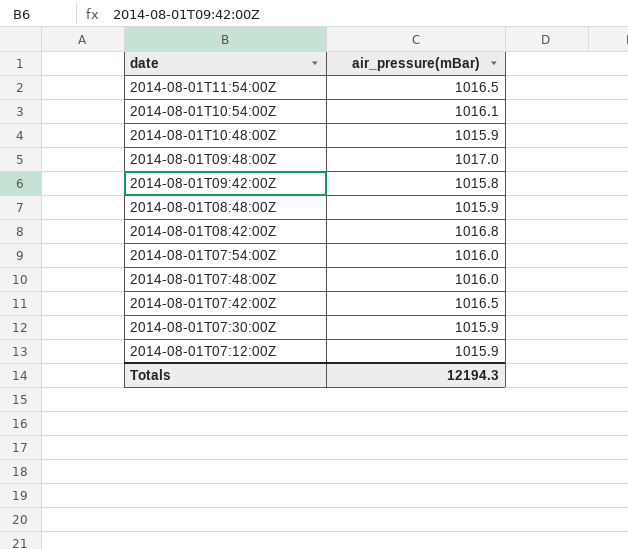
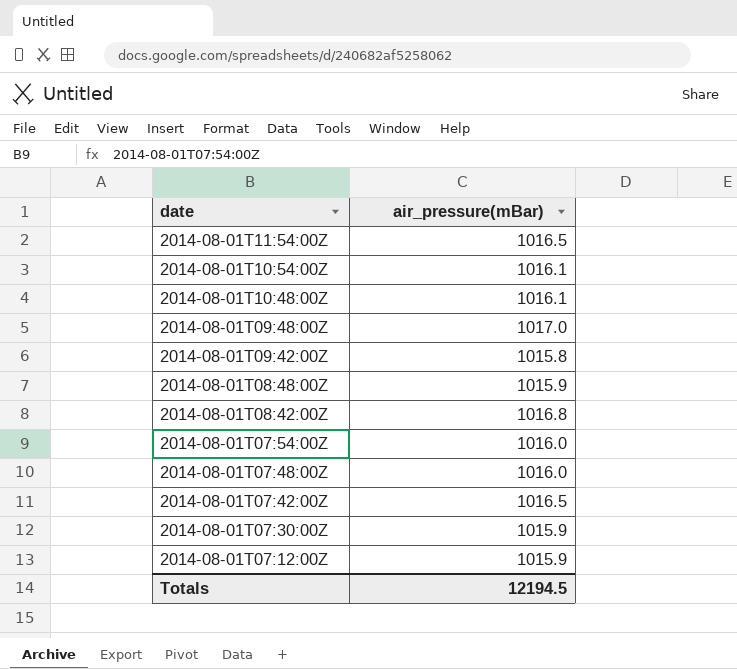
2014-08-01T10:48:00Z | air_pressure(mBar): 1015.9 -> 1016.1
Totals | air_pressure(mBar): 12194.3 -> 12194.5

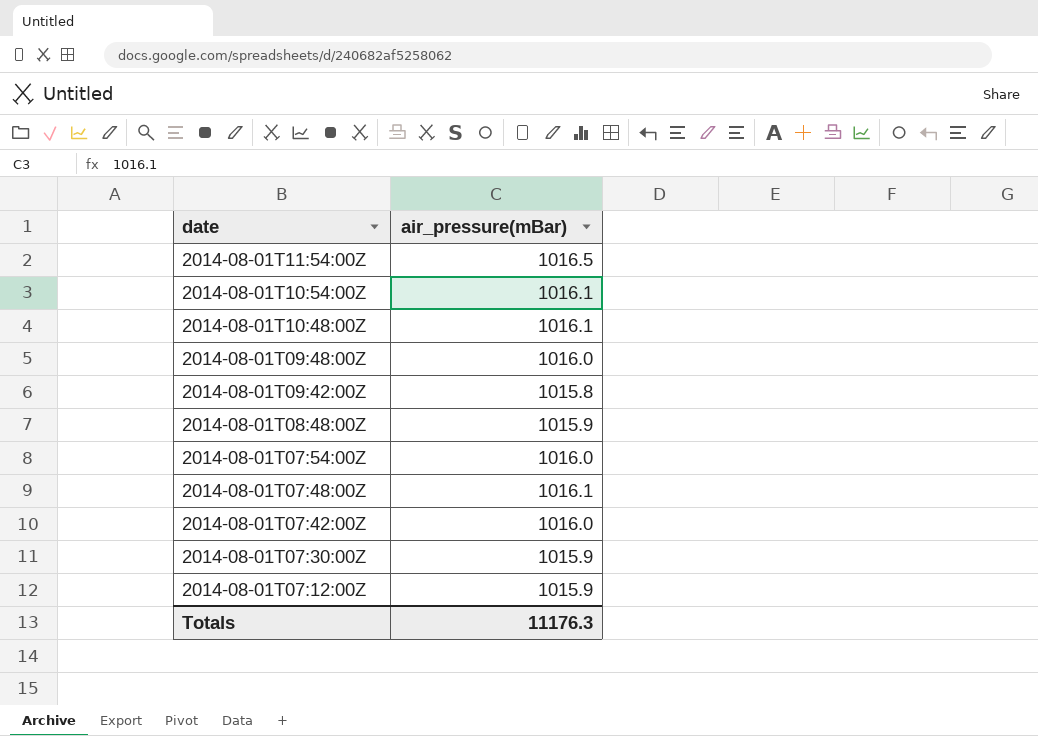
row 2014-08-01T08:42:00Z: 1016.8 -> none
2014-08-01T09:48:00Z | air_pressure(mBar): 1017.0 -> 1016.0
2014-08-01T07:48:00Z | air_pressure(mBar): 1016.0 -> 1016.1
2014-08-01T07:42:00Z | air_pressure(mBar): 1016.5 -> 1016.0
Totals | air_pressure(mBar): 12194.5 -> 11176.3

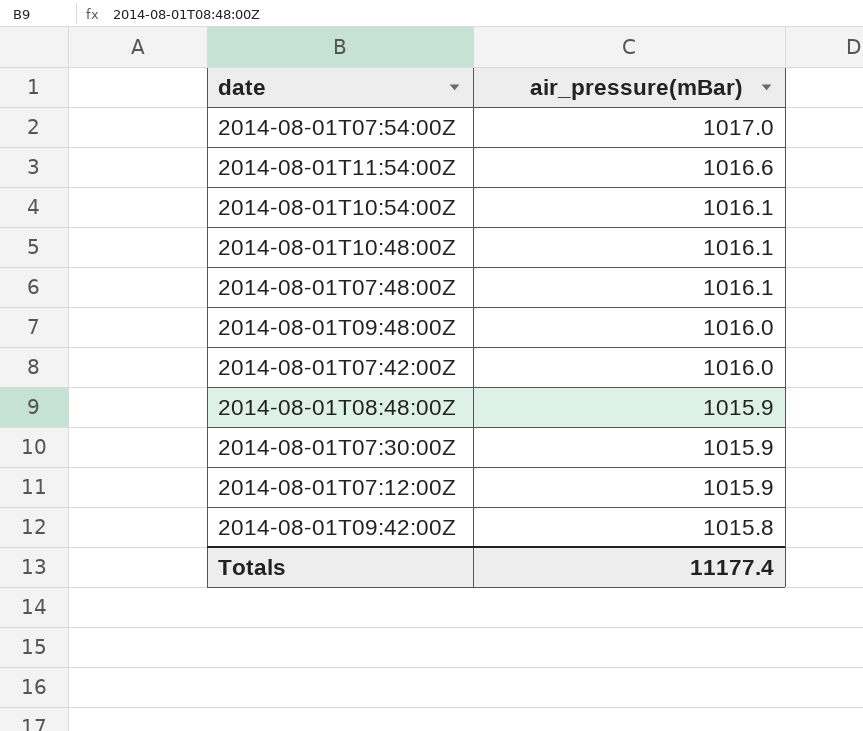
row order: date descending -> air_pressure(mBar) descending
2014-08-01T07:54:00Z | air_pressure(mBar): 1016.0 -> 1017.0
2014-08-01T11:54:00Z | air_pressure(mBar): 1016.5 -> 1016.6
Totals | air_pressure(mBar): 11176.3 -> 11177.4

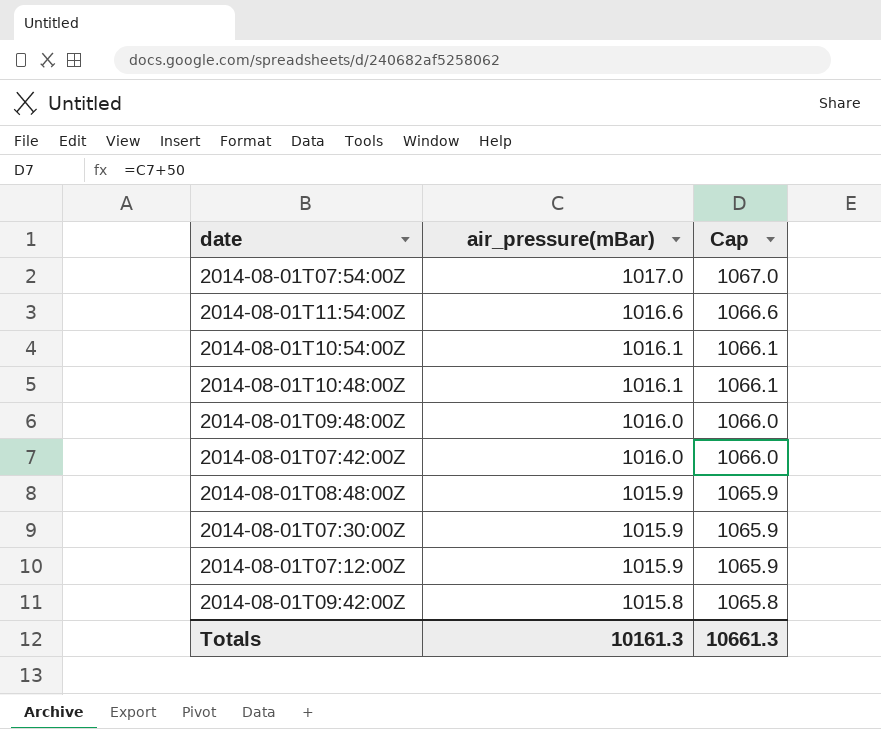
column Cap | formula: none -> [air_pressure(mBar)] + 50
row 2014-08-01T07:48:00Z: 1016.1 -> none
Totals | air_pressure(mBar): 11177.4 -> 10161.3

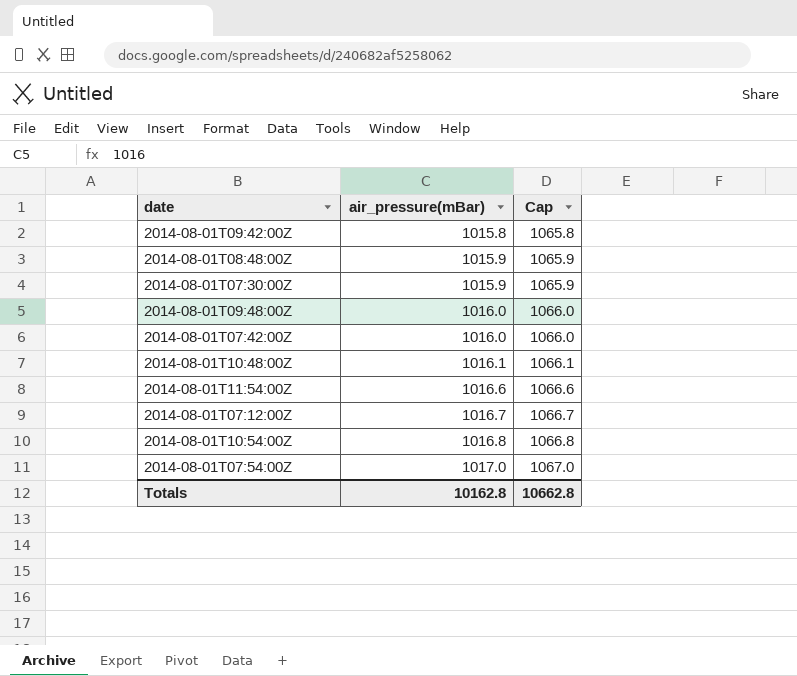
row order: air_pressure(mBar) descending -> air_pressure(mBar) ascending
2014-08-01T07:12:00Z | air_pressure(mBar): 1015.9 -> 1016.7
2014-08-01T07:12:00Z | Cap: 1065.9 -> 1066.7
2014-08-01T10:54:00Z | air_pressure(mBar): 1016.1 -> 1016.8
2014-08-01T10:54:00Z | Cap: 1066.1 -> 1066.8
Totals | air_pressure(mBar): 10161.3 -> 10162.8
Totals | Cap: 10661.3 -> 10662.8

